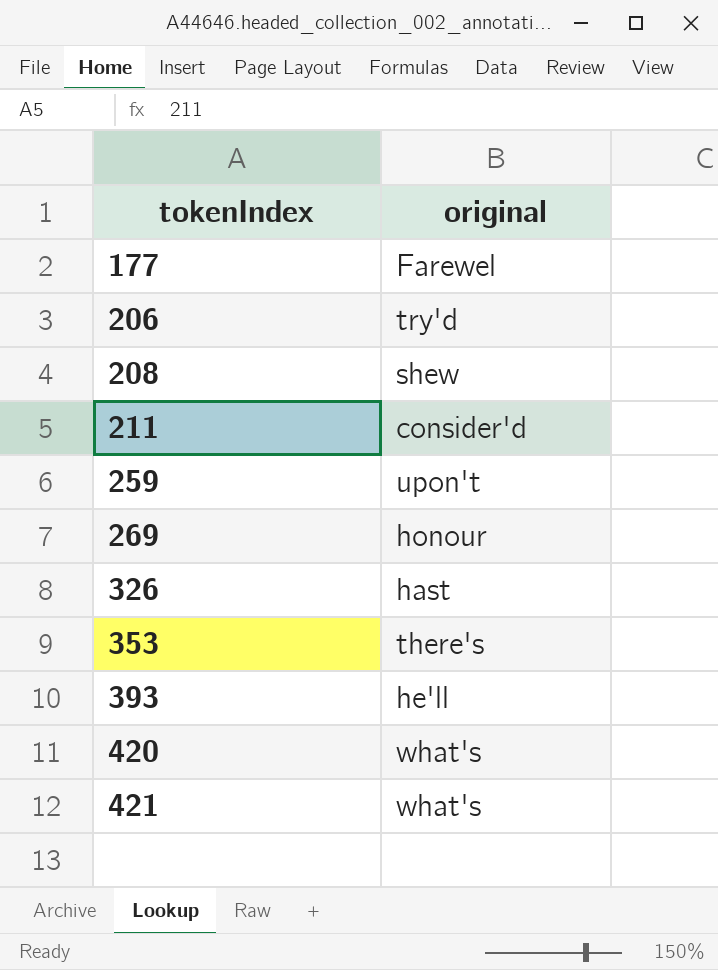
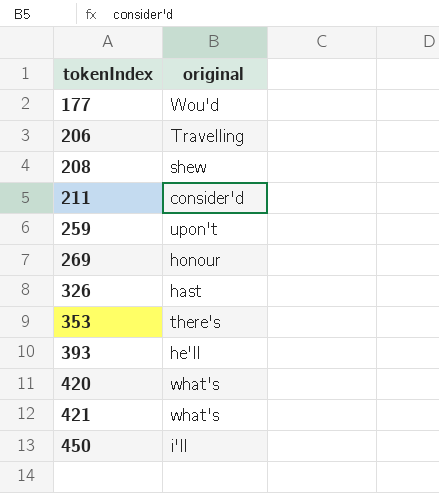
177 | original: Farewel -> Wou'd
206 | original: try'd -> Travelling
row 450: none -> i'll

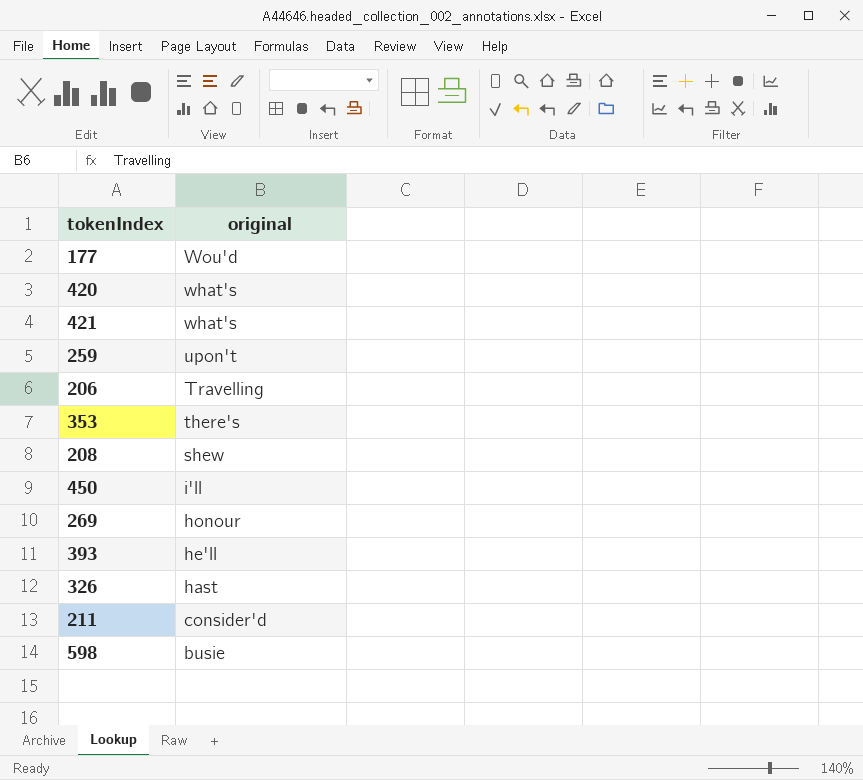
row order: tokenIndex ascending -> original descending
row 598: none -> busie

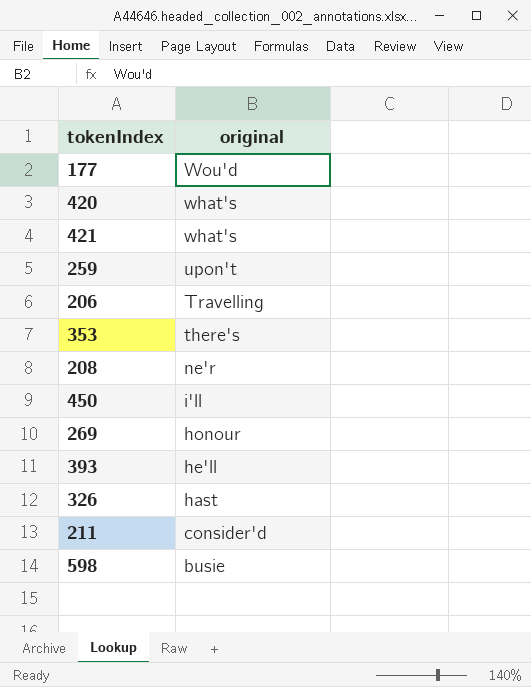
208 | original: shew -> ne'r

